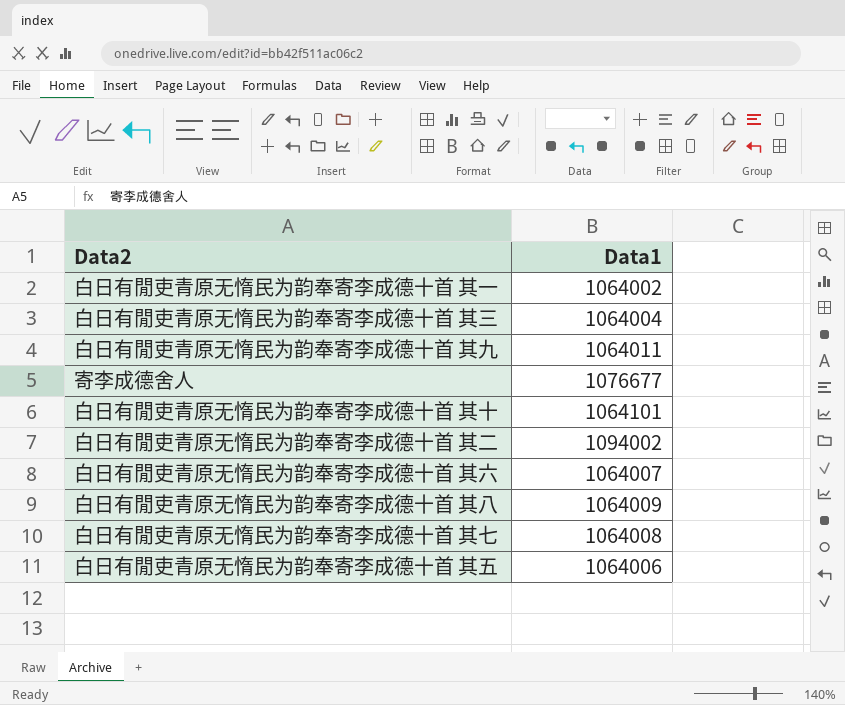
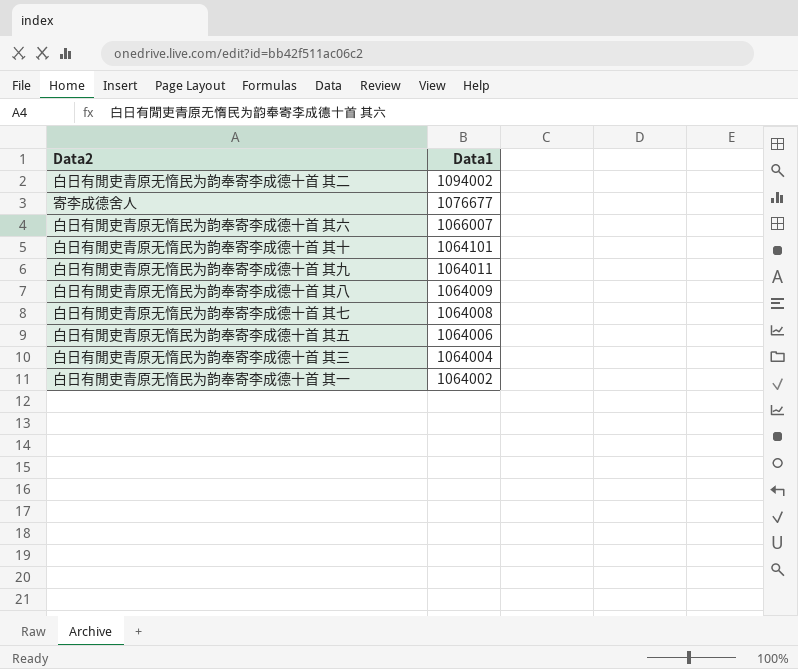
row order: none -> Data1 descending
白日有閒吏青原无惰民为韵奉寄李成德十首 其六 | Data1: 1064007 -> 1066007

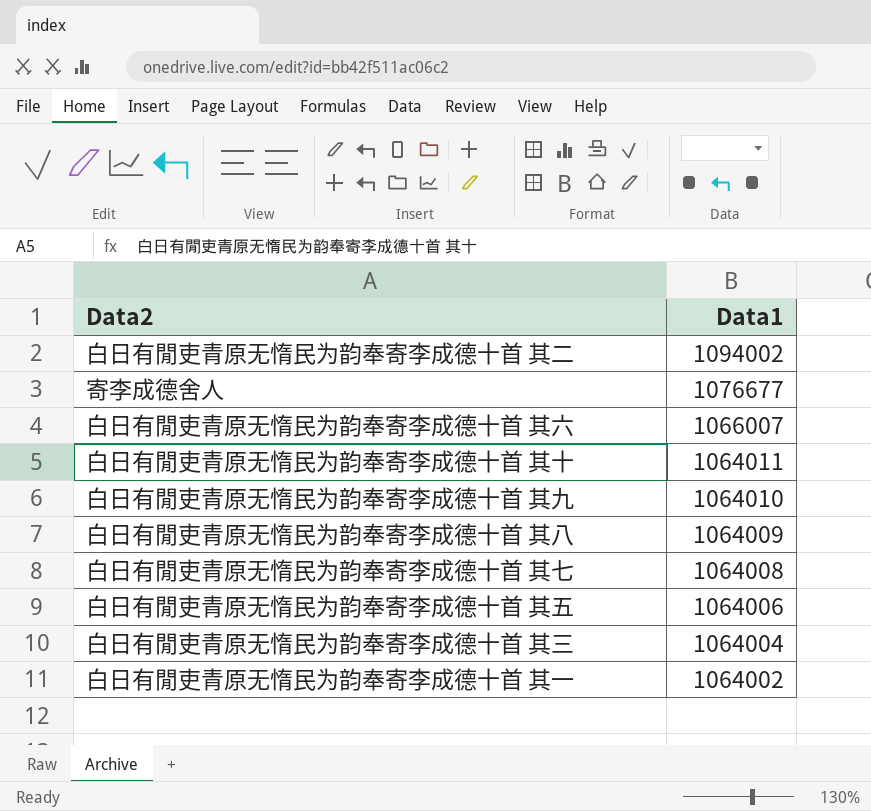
白日有閒吏青原无惰民为韵奉寄李成德十首 其十 | Data1: 1064101 -> 1064011
白日有閒吏青原无惰民为韵奉寄李成德十首 其九 | Data1: 1064011 -> 1064010

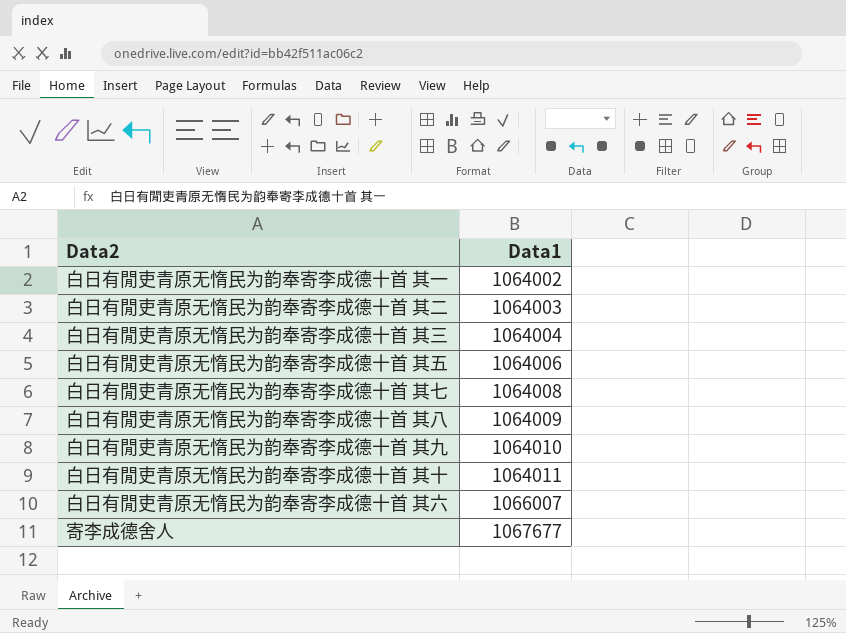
row order: Data1 descending -> Data1 ascending
白日有閒吏青原无惰民为韵奉寄李成德十首 其二 | Data1: 1094002 -> 1064003
寄李成德舍人 | Data1: 1076677 -> 1067677

